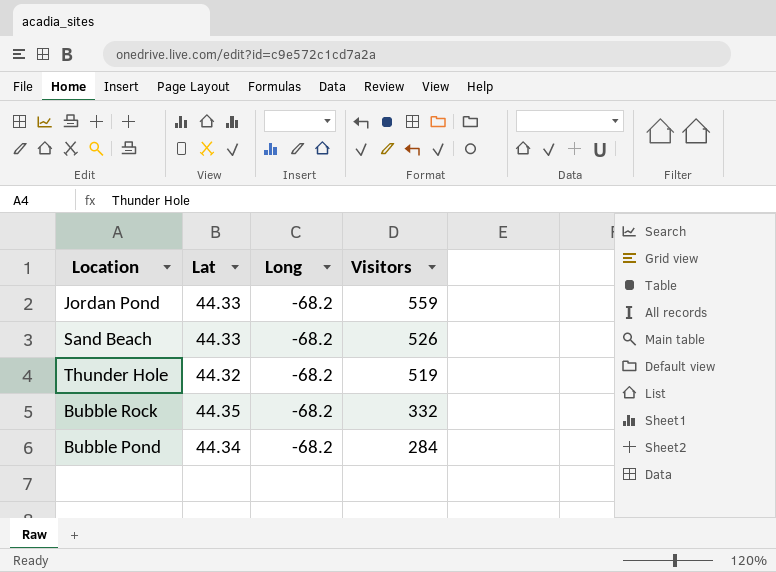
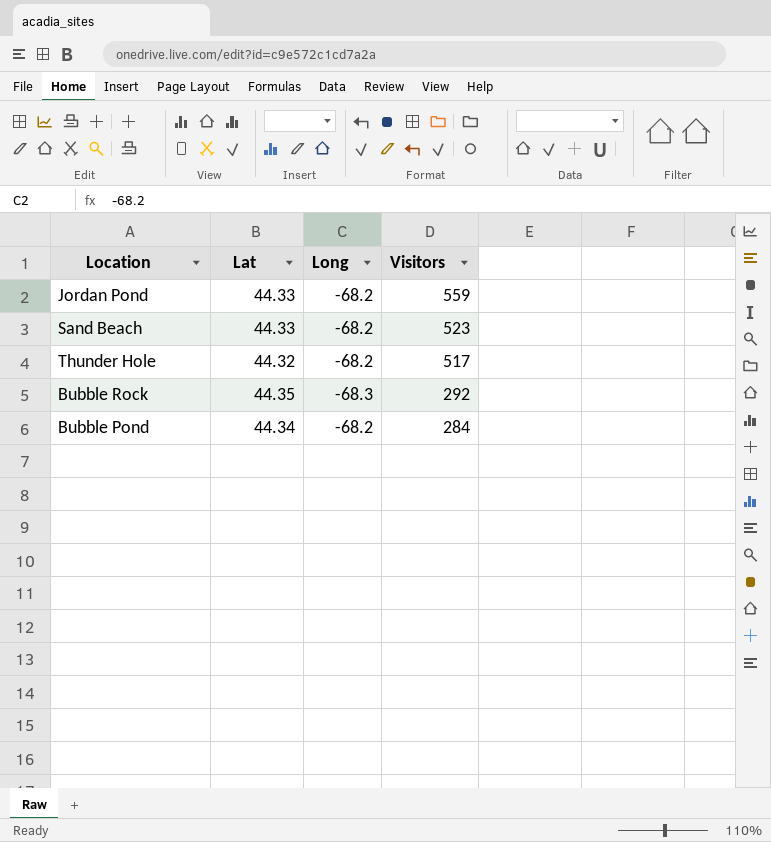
Sand Beach | Visitors: 526 -> 523
Thunder Hole | Visitors: 519 -> 517
Bubble Rock | Long: -68.2 -> -68.3
Bubble Rock | Visitors: 332 -> 292

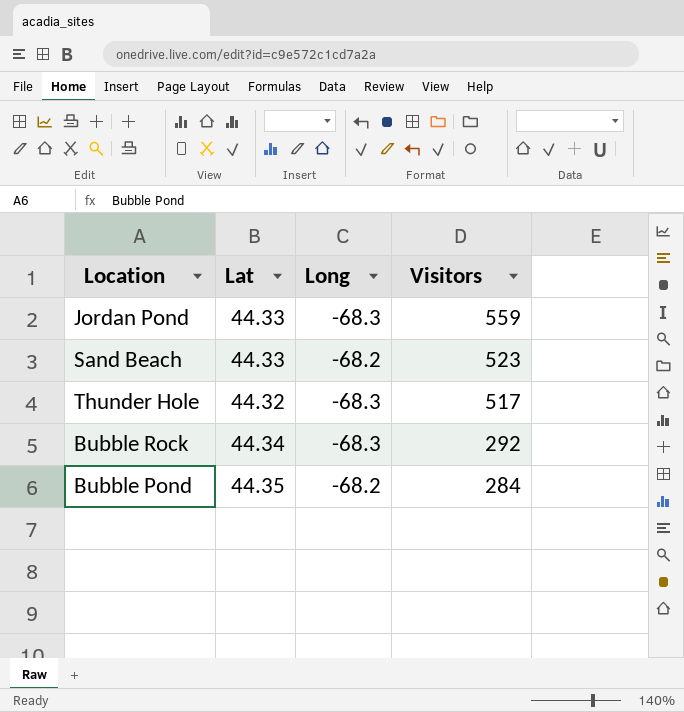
Jordan Pond | Long: -68.2 -> -68.3
Thunder Hole | Long: -68.2 -> -68.3
Bubble Rock | Lat: 44.35 -> 44.34
Bubble Pond | Lat: 44.34 -> 44.35

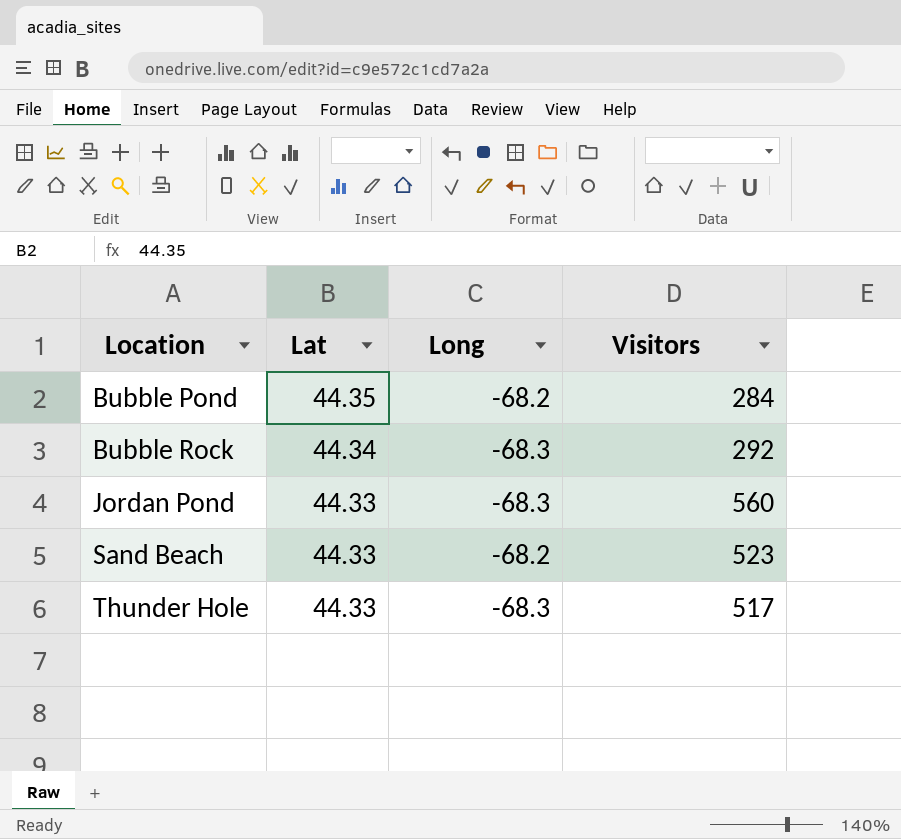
row order: Visitors descending -> Location ascending
Jordan Pond | Visitors: 559 -> 560
Thunder Hole | Lat: 44.32 -> 44.33

